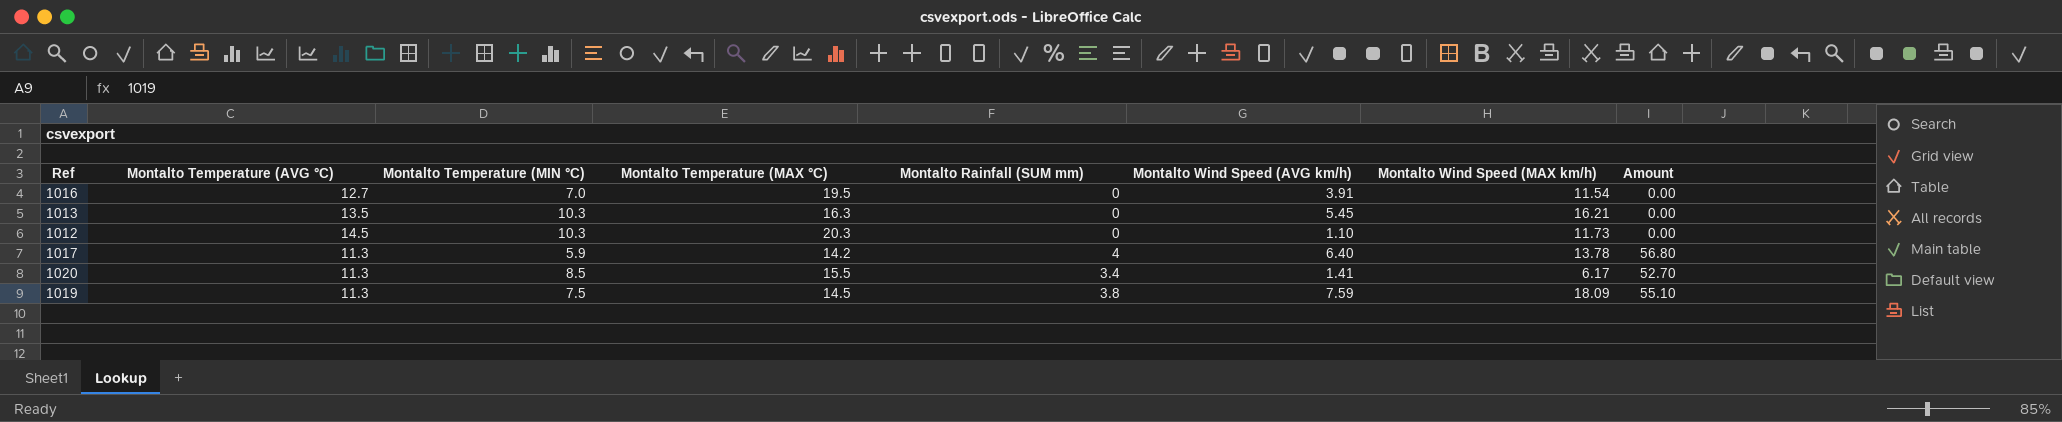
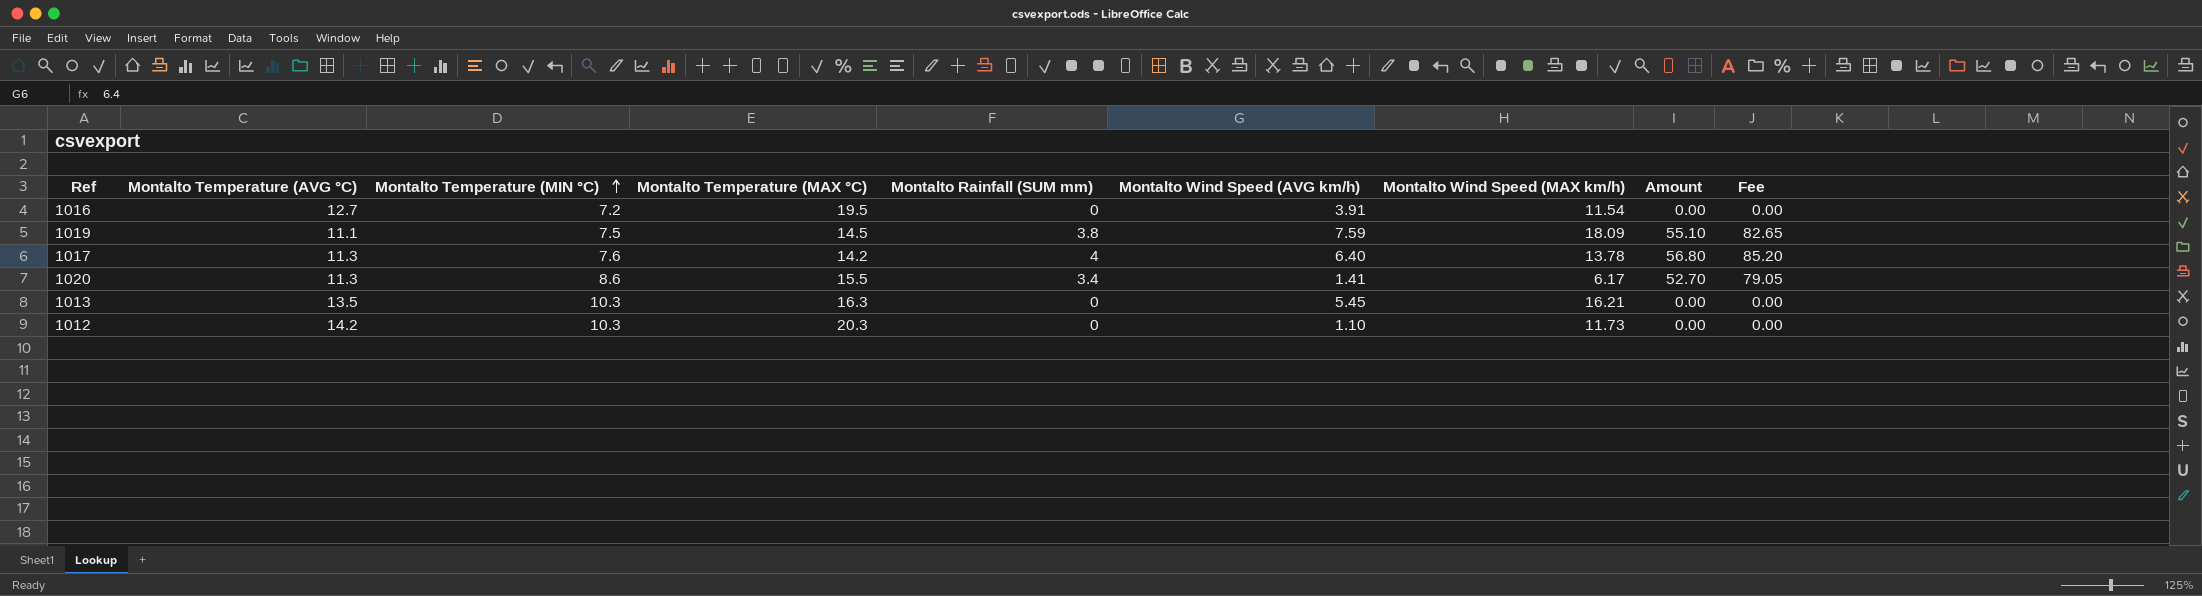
row order: none -> Montalto Temperature (MIN °C) ascending
column Fee | formula: none -> [Amount] * 1.5
1016 | Montalto Temperature (MIN °C): 7.0 -> 7.2
1019 | Montalto Temperature (AVG °C): 11.3 -> 11.1
1017 | Montalto Temperature (MIN °C): 5.9 -> 7.6
1020 | Montalto Temperature (MIN °C): 8.5 -> 8.6
1012 | Montalto Temperature (AVG °C): 14.5 -> 14.2

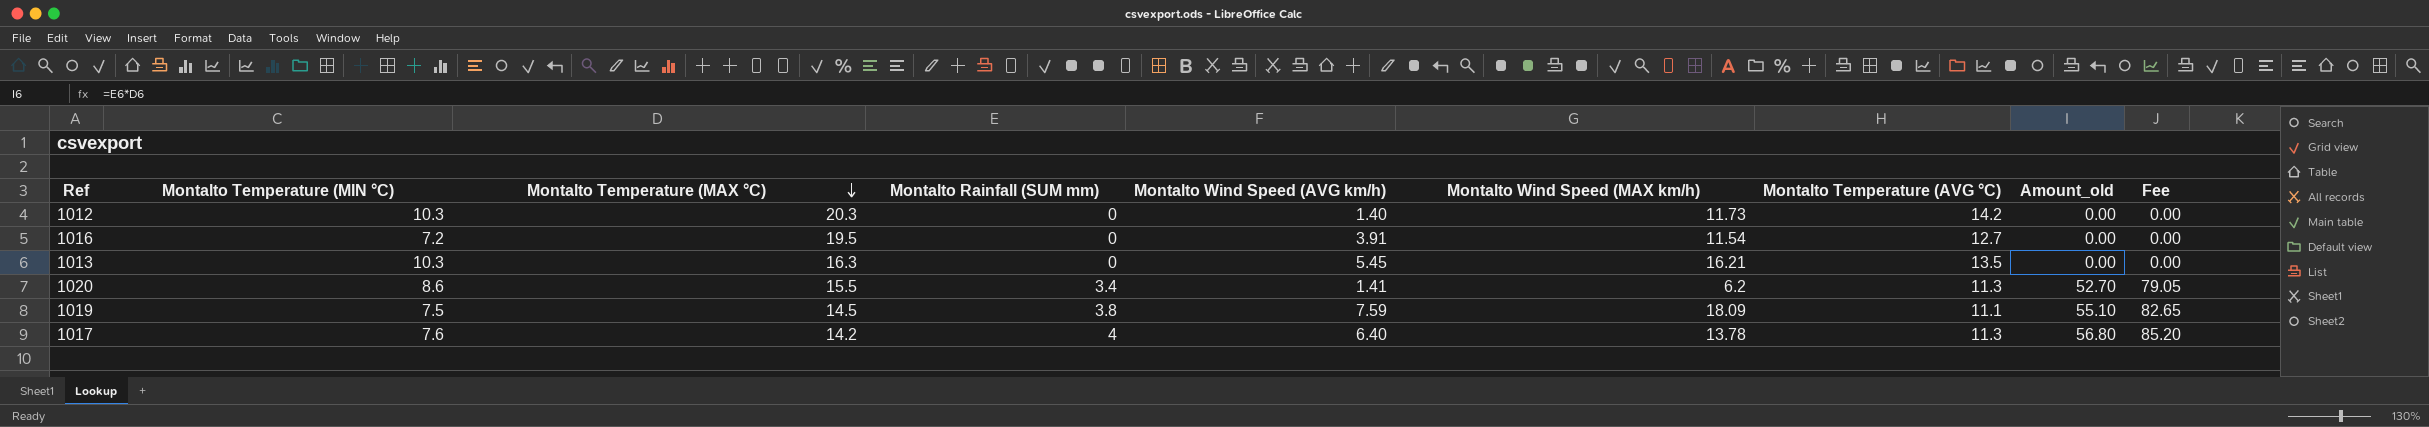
row order: Montalto Temperature (MIN °C) ascending -> Montalto Temperature (MAX °C) descending
column Montalto Temperature (AVG °C) | position: 2 -> 7
column name: Amount -> Amount_old
1012 | Montalto Wind Speed (AVG km/h): 1.10 -> 1.40
1020 | Montalto Wind Speed (MAX km/h): 6.17 -> 6.2

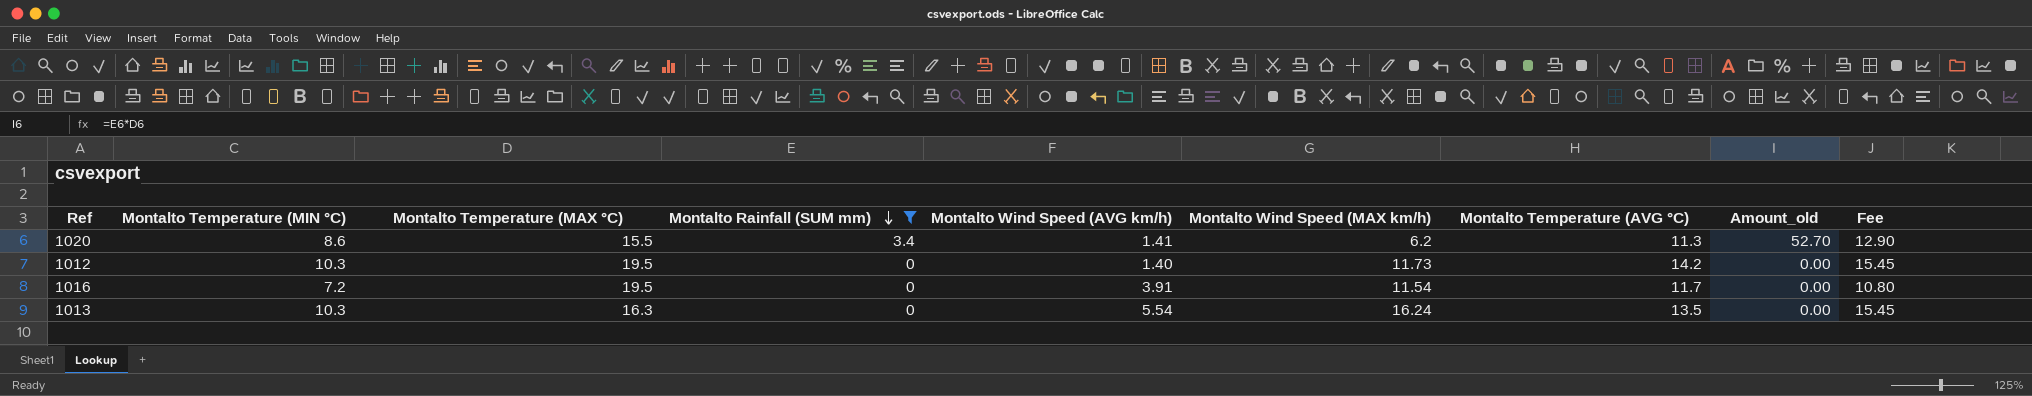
filter: none -> Montalto Rainfall (SUM mm) <= 3.4
row order: Montalto Temperature (MAX °C) descending -> Montalto Rainfall (SUM mm) descending
column Fee | formula: [Amount_old] * 1.5 -> [Montalto Temperature (MIN °C)] * 1.5
1012 | Montalto Temperature (MAX °C): 20.3 -> 19.5
1016 | Montalto Temperature (AVG °C): 12.7 -> 11.7
1013 | Montalto Wind Speed (AVG km/h): 5.45 -> 5.54
1013 | Montalto Wind Speed (MAX km/h): 16.21 -> 16.24

